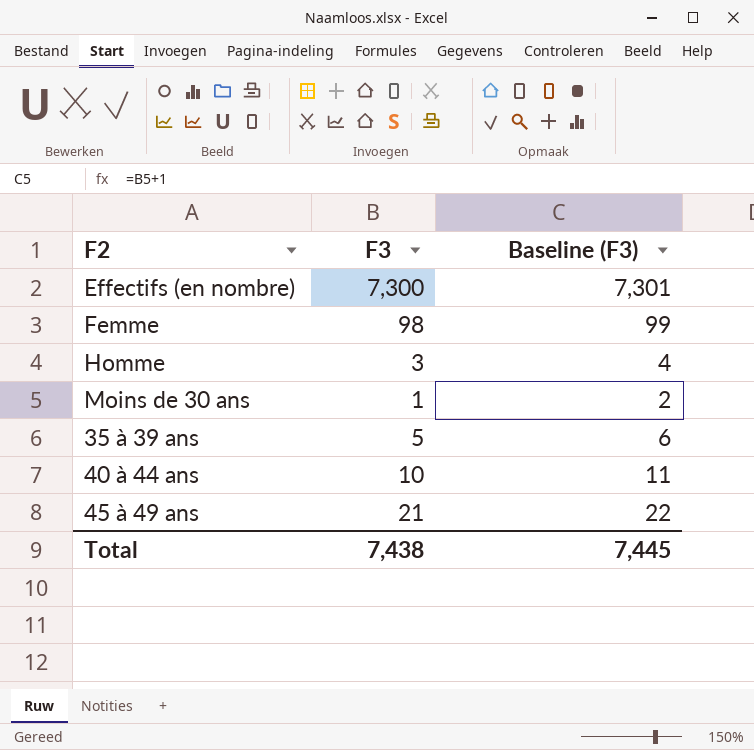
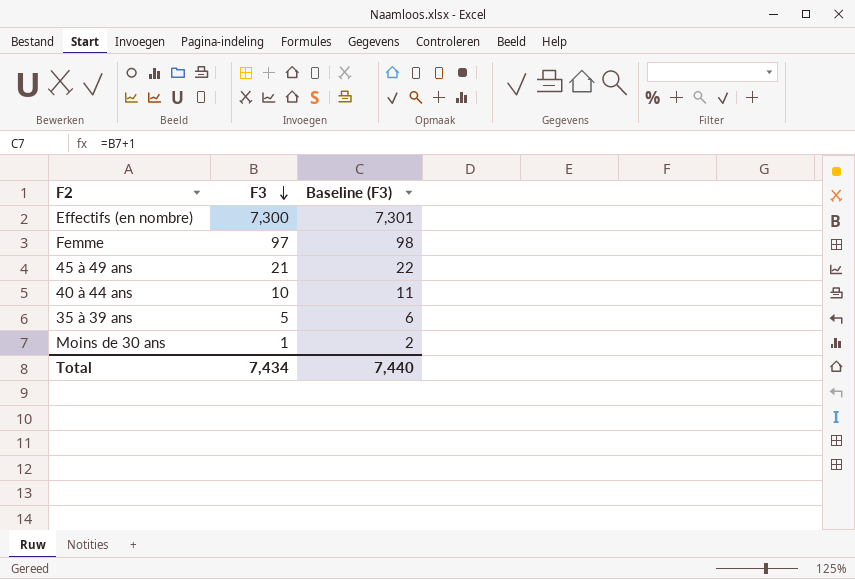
row order: none -> F3 descending
row Homme: 3 | 4 -> none
Femme | F3: 98 -> 97
Femme | Baseline (F3): 99 -> 98
Total | F3: 7,438 -> 7,434
Total | Baseline (F3): 7,445 -> 7,440

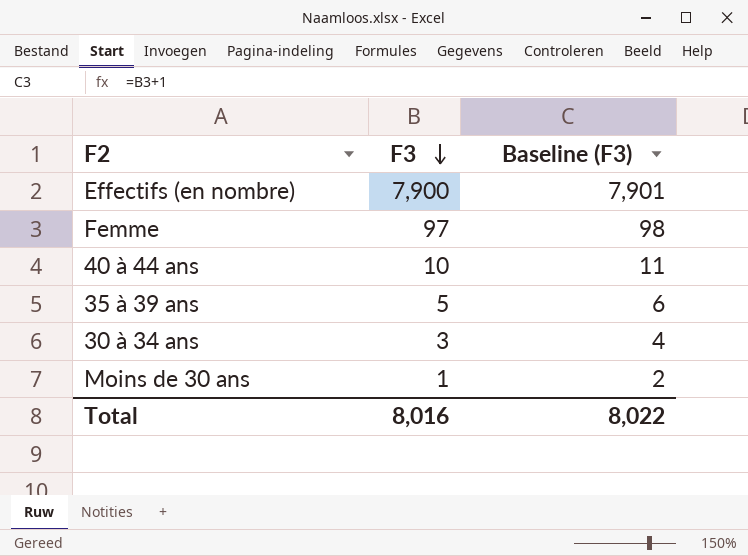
row 45 à 49 ans: 21 | 22 -> none
Effectifs (en nombre) | F3: 7,300 -> 7,900
Effectifs (en nombre) | Baseline (F3): 7,301 -> 7,901
row 30 à 34 ans: none -> 3 | 4
Total | F3: 7,434 -> 8,016
Total | Baseline (F3): 7,440 -> 8,022

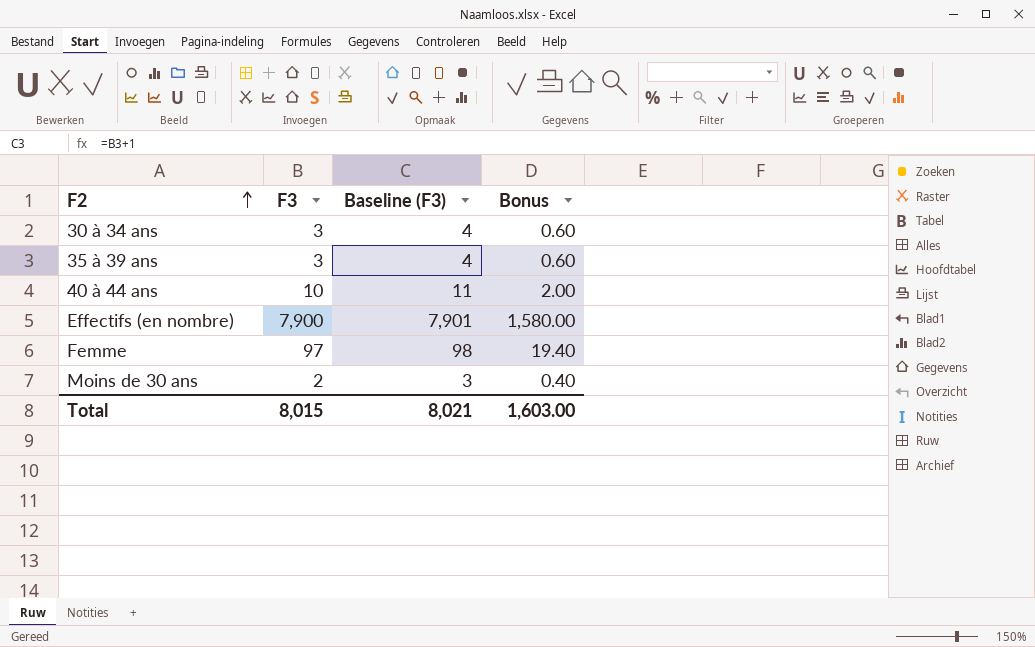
row order: F3 descending -> F2 ascending
column Bonus | formula: none -> [F3] * 0.2
35 à 39 ans | F3: 5 -> 3
35 à 39 ans | Baseline (F3): 6 -> 4
Moins de 30 ans | F3: 1 -> 2
Moins de 30 ans | Baseline (F3): 2 -> 3
Total | F3: 8,016 -> 8,015
Total | Baseline (F3): 8,022 -> 8,021

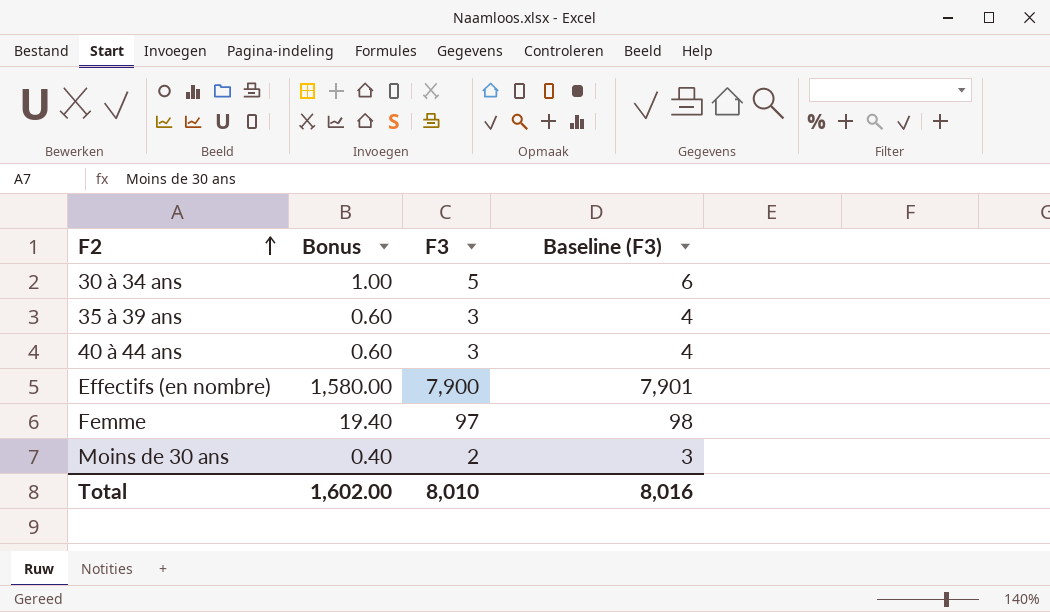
column Bonus | position: 4 -> 2
30 à 34 ans | Bonus: 0.60 -> 1.00
30 à 34 ans | F3: 3 -> 5
30 à 34 ans | Baseline (F3): 4 -> 6
40 à 44 ans | Bonus: 2.00 -> 0.60
40 à 44 ans | F3: 10 -> 3
40 à 44 ans | Baseline (F3): 11 -> 4
Total | Bonus: 1,603.00 -> 1,602.00
Total | F3: 8,015 -> 8,010
Total | Baseline (F3): 8,021 -> 8,016

